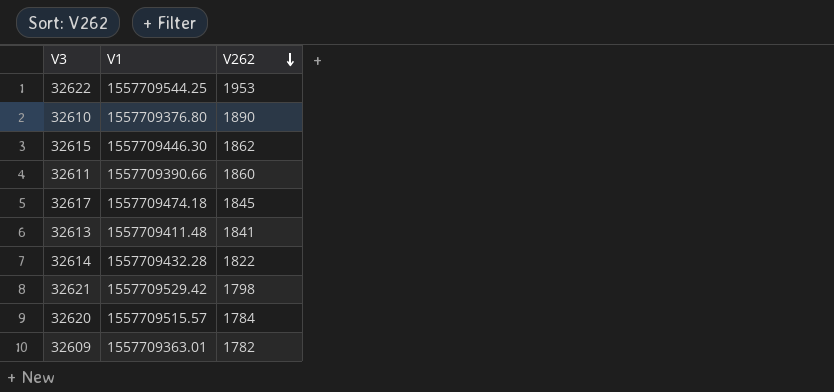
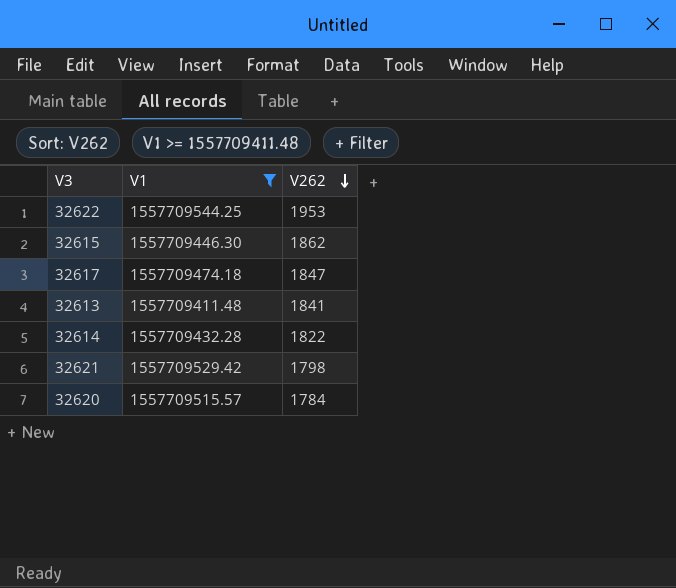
filter: none -> V1 >= 1557709411.48
32617 | V262: 1845 -> 1847

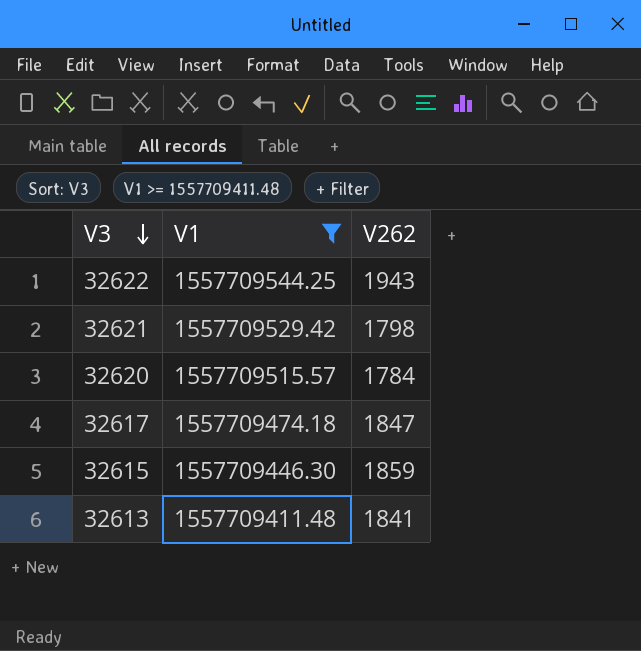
row order: V262 descending -> V3 descending
row 32614: 1557709432.28 | 1822 -> none
32622 | V262: 1953 -> 1943
32615 | V262: 1862 -> 1859

